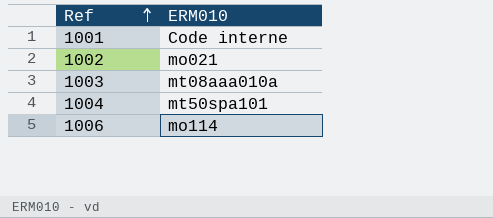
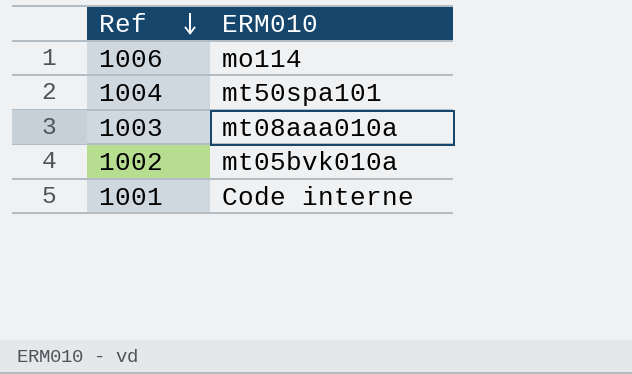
row order: Ref ascending -> Ref descending
1002 | ERM010: mo021 -> mt05bvk010a

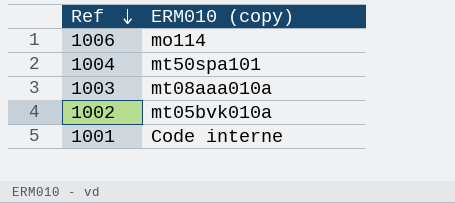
column name: ERM010 -> ERM010 (copy)

